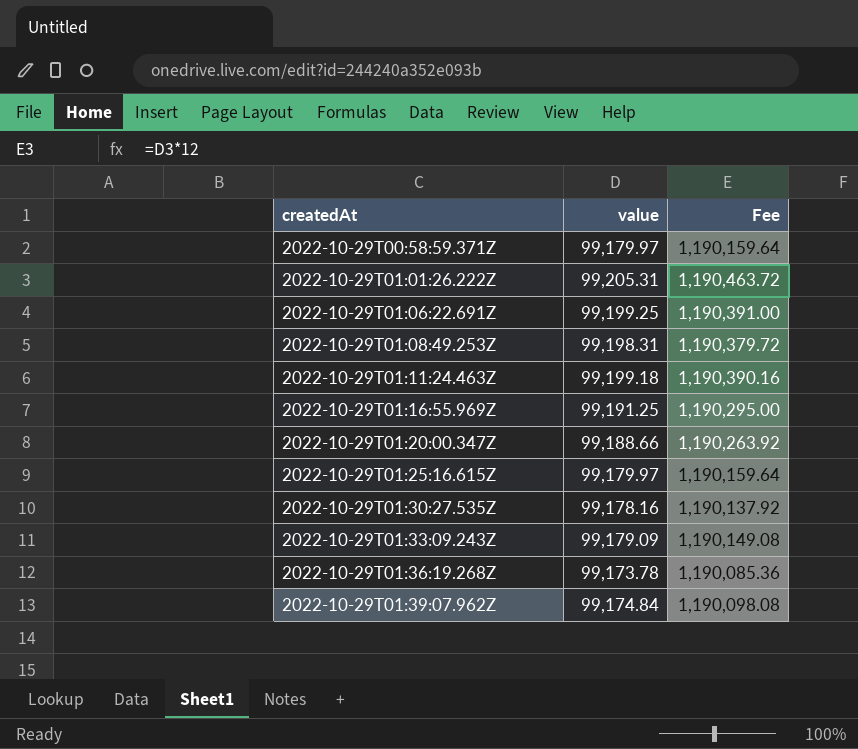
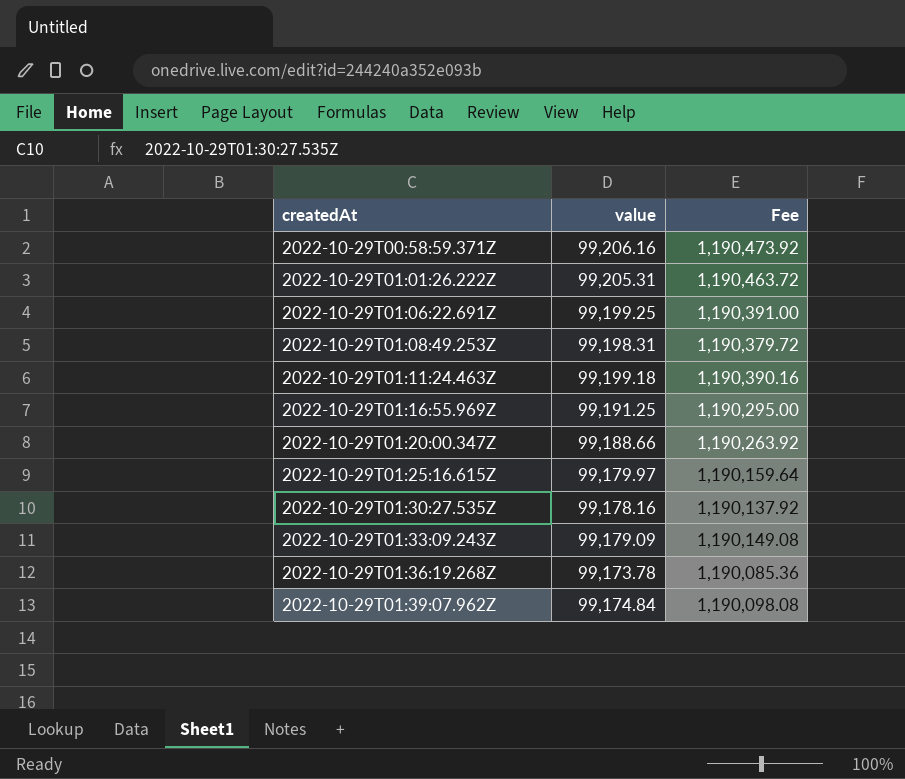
2022-10-29T00:58:59.371Z | value: 99,179.97 -> 99,206.16
2022-10-29T00:58:59.371Z | Fee: 1,190,159.64 -> 1,190,473.92

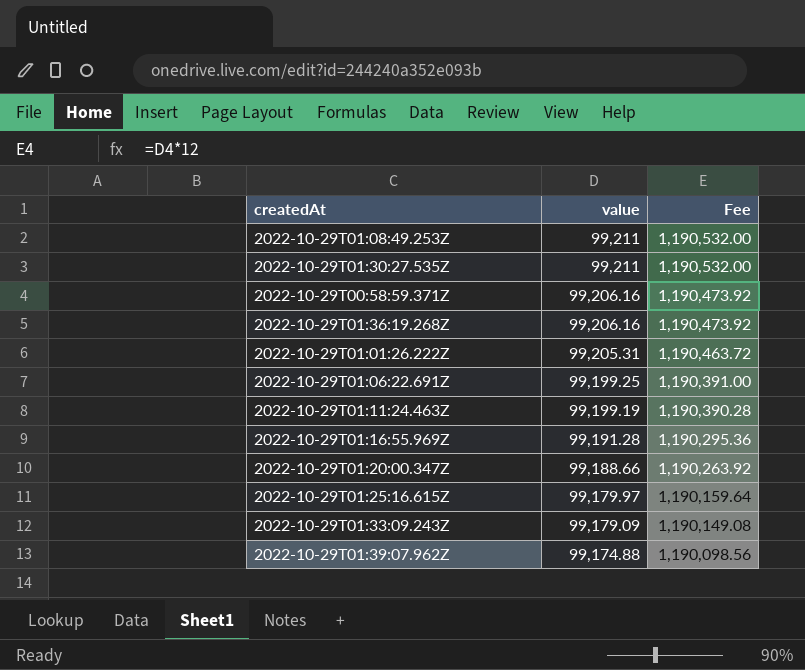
row order: createdAt ascending -> value descending
2022-10-29T01:08:49.253Z | value: 99,198.31 -> 99,211
2022-10-29T01:08:49.253Z | Fee: 1,190,379.72 -> 1,190,532.00
2022-10-29T01:30:27.535Z | value: 99,178.16 -> 99,211
2022-10-29T01:30:27.535Z | Fee: 1,190,137.92 -> 1,190,532.00
2022-10-29T01:36:19.268Z | value: 99,173.78 -> 99,206.16
2022-10-29T01:36:19.268Z | Fee: 1,190,085.36 -> 1,190,473.92
2022-10-29T01:11:24.463Z | value: 99,199.18 -> 99,199.19
2022-10-29T01:11:24.463Z | Fee: 1,190,390.16 -> 1,190,390.28
2022-10-29T01:16:55.969Z | value: 99,191.25 -> 99,191.28
2022-10-29T01:16:55.969Z | Fee: 1,190,295.00 -> 1,190,295.36
2022-10-29T01:39:07.962Z | value: 99,174.84 -> 99,174.88
2022-10-29T01:39:07.962Z | Fee: 1,190,098.08 -> 1,190,098.56

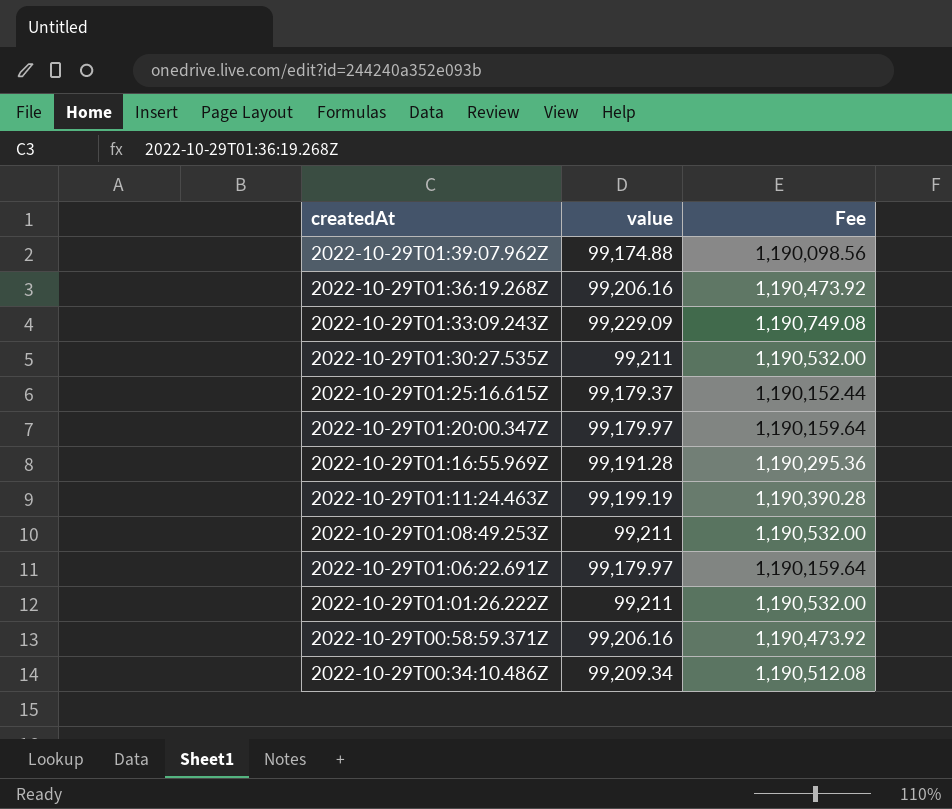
row order: value descending -> createdAt descending
2022-10-29T01:33:09.243Z | value: 99,179.09 -> 99,229.09
2022-10-29T01:33:09.243Z | Fee: 1,190,149.08 -> 1,190,749.08
2022-10-29T01:25:16.615Z | value: 99,179.97 -> 99,179.37
2022-10-29T01:25:16.615Z | Fee: 1,190,159.64 -> 1,190,152.44
2022-10-29T01:20:00.347Z | value: 99,188.66 -> 99,179.97
2022-10-29T01:20:00.347Z | Fee: 1,190,263.92 -> 1,190,159.64
2022-10-29T01:06:22.691Z | value: 99,199.25 -> 99,179.97
2022-10-29T01:06:22.691Z | Fee: 1,190,391.00 -> 1,190,159.64
2022-10-29T01:01:26.222Z | value: 99,205.31 -> 99,211
2022-10-29T01:01:26.222Z | Fee: 1,190,463.72 -> 1,190,532.00
row 2022-10-29T00:34:10.486Z: none -> 99,209.34 | 1,190,512.08

